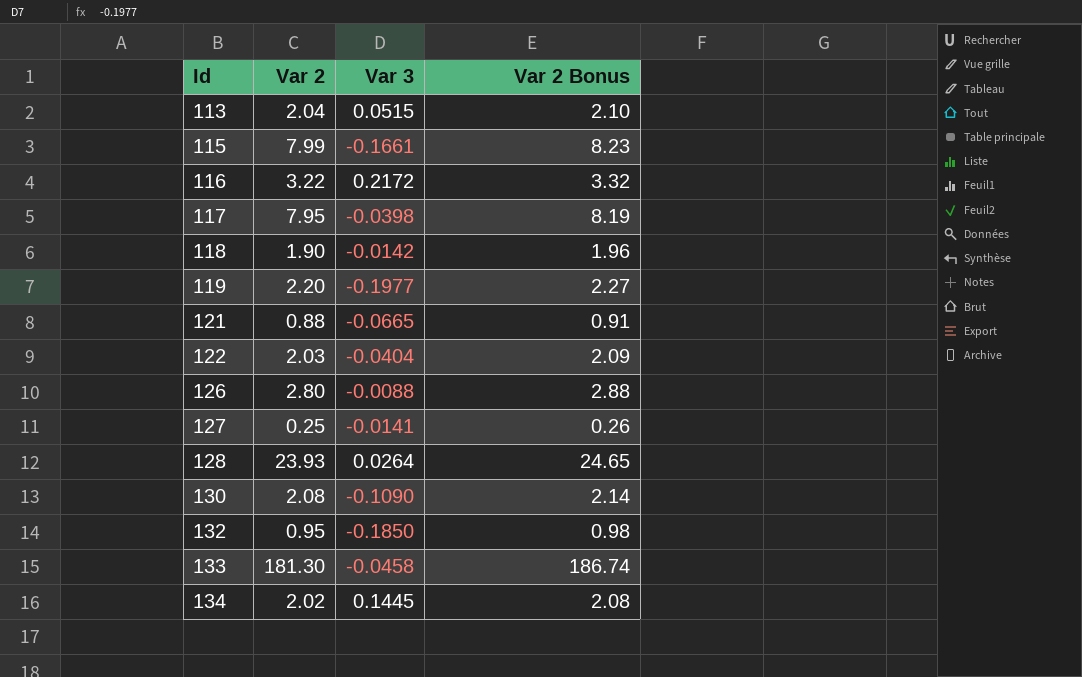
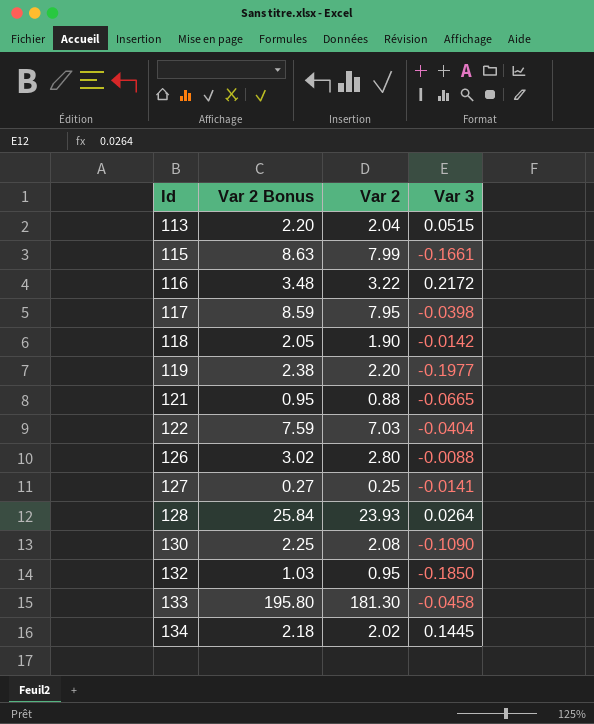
column Var 2 Bonus | formula: [Var 2] * 1.03 -> [Var 2] * 1.08
column Var 2 Bonus | position: 4 -> 2
122 | Var 2: 2.03 -> 7.03

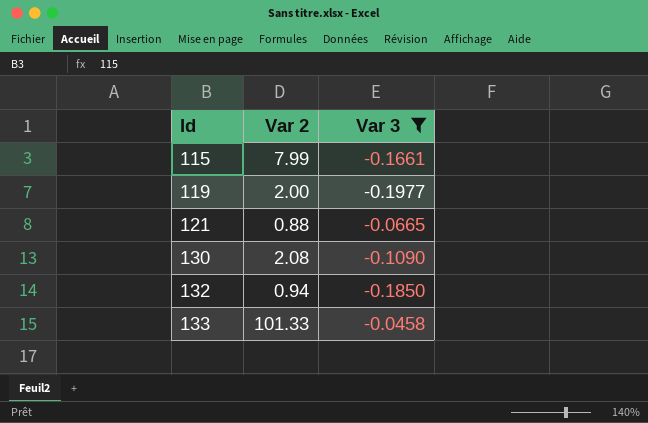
filter: none -> Var 3 <= -0.0458
column Var 2 Bonus | formula: [Var 2] * 1.08 -> none
119 | Var 2: 2.20 -> 2.00
132 | Var 2: 0.95 -> 0.94
133 | Var 2: 181.30 -> 101.33

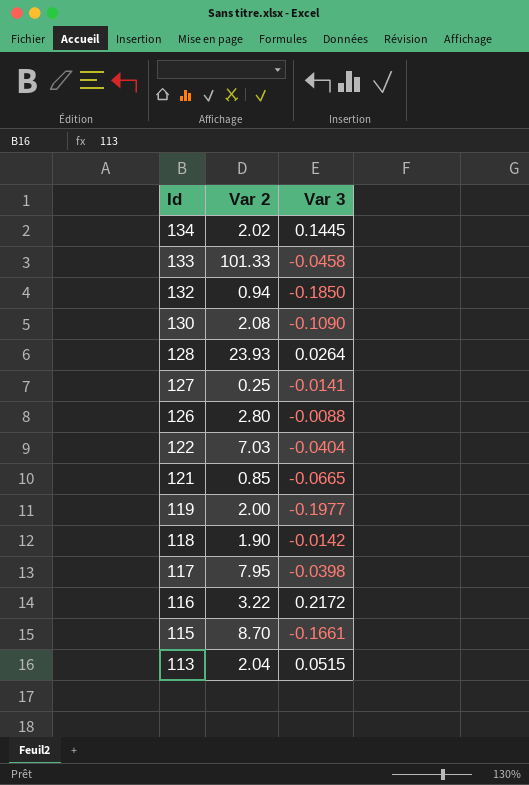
filter: Var 3 <= -0.0458 -> none
row order: Id ascending -> Id descending
121 | Var 2: 0.88 -> 0.85
115 | Var 2: 7.99 -> 8.70

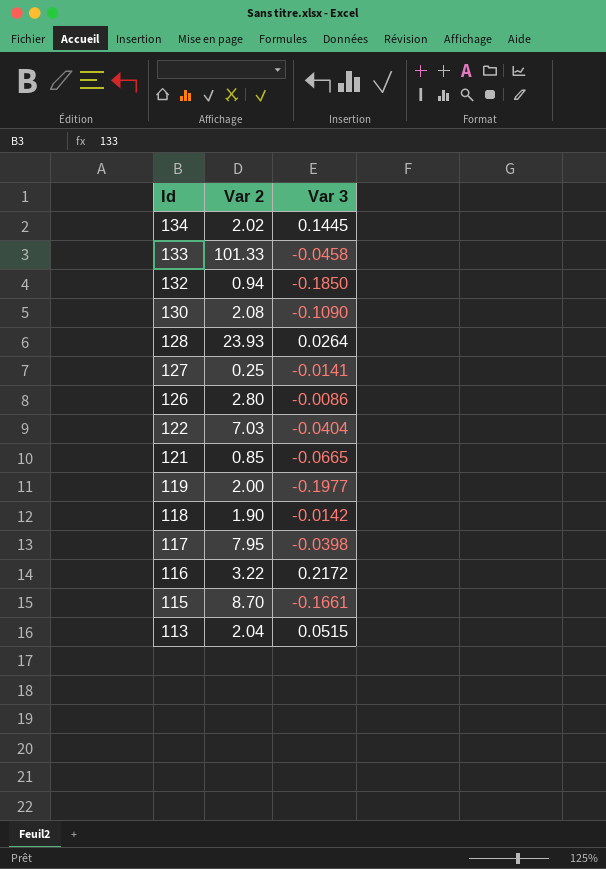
126 | Var 3: -0.0088 -> -0.0086

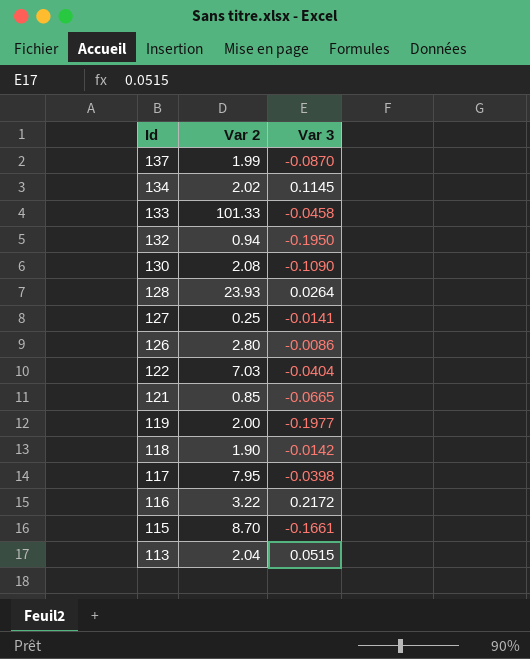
row 137: none -> 1.99 | -0.0870
134 | Var 3: 0.1445 -> 0.1145
132 | Var 3: -0.1850 -> -0.1950

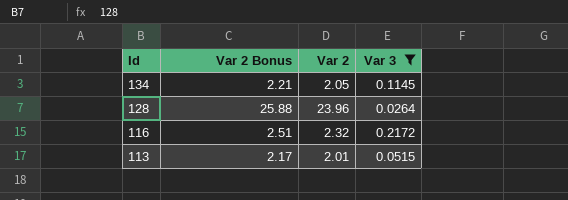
filter: none -> Var 3 >= 0.0264
column Var 2 Bonus | formula: none -> [Var 2] * 1.08
134 | Var 2: 2.02 -> 2.05
128 | Var 2: 23.93 -> 23.96
116 | Var 2: 3.22 -> 2.32
113 | Var 2: 2.04 -> 2.01

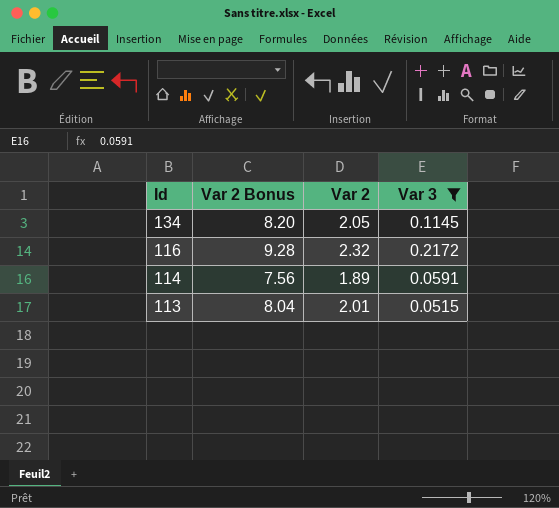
column Var 2 Bonus | formula: [Var 2] * 1.08 -> [Var 2] * 4
row 128: 25.88 | 23.96 | 0.0264 -> none
row 114: none -> 7.56 | 1.89 | 0.0591

